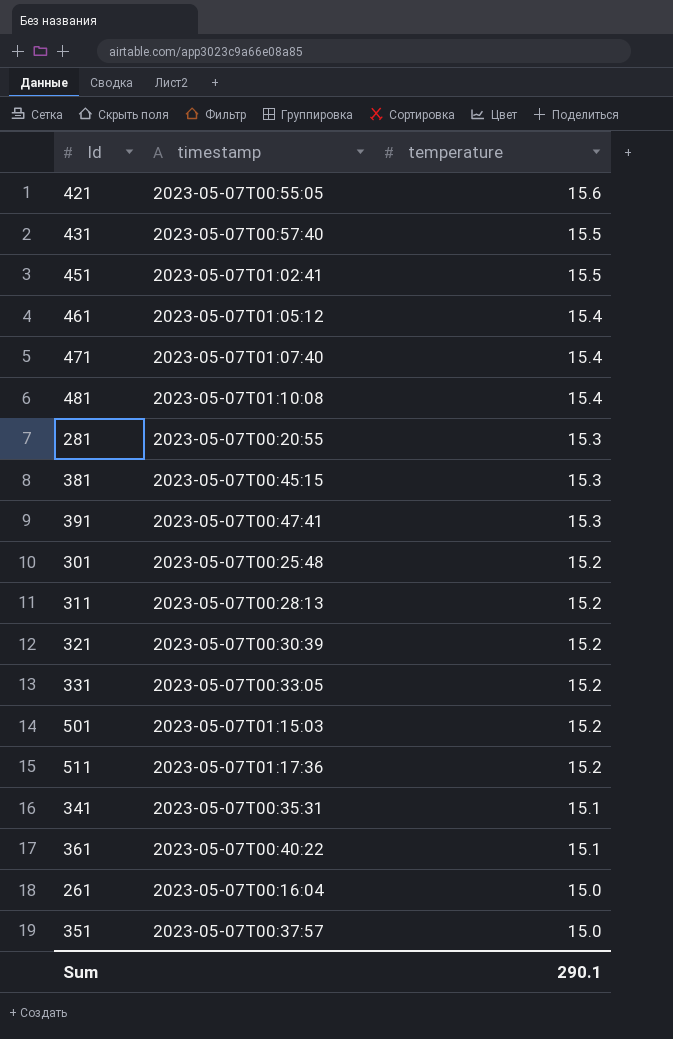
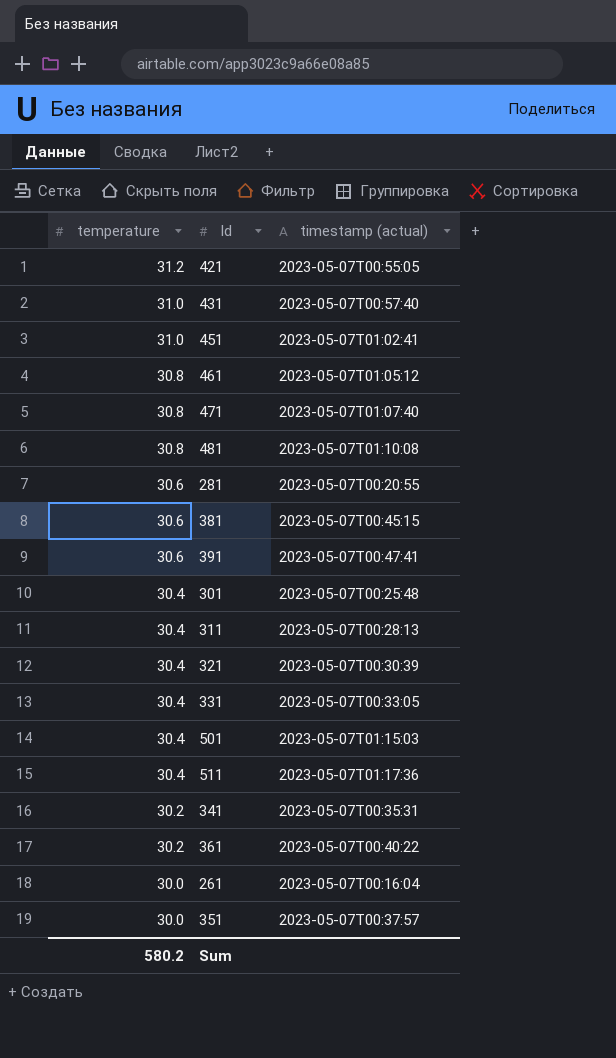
column temperature | position: 3 -> 1
column name: timestamp -> timestamp (actual)
421 | temperature: 15.6 -> 31.2
431 | temperature: 15.5 -> 31.0
451 | temperature: 15.5 -> 31.0
461 | temperature: 15.4 -> 30.8
471 | temperature: 15.4 -> 30.8
481 | temperature: 15.4 -> 30.8
281 | temperature: 15.3 -> 30.6
381 | temperature: 15.3 -> 30.6
391 | temperature: 15.3 -> 30.6
301 | temperature: 15.2 -> 30.4
311 | temperature: 15.2 -> 30.4
321 | temperature: 15.2 -> 30.4
331 | temperature: 15.2 -> 30.4
501 | temperature: 15.2 -> 30.4
511 | temperature: 15.2 -> 30.4
341 | temperature: 15.1 -> 30.2
361 | temperature: 15.1 -> 30.2
261 | temperature: 15.0 -> 30.0
351 | temperature: 15.0 -> 30.0
Sum | temperature: 290.1 -> 580.2

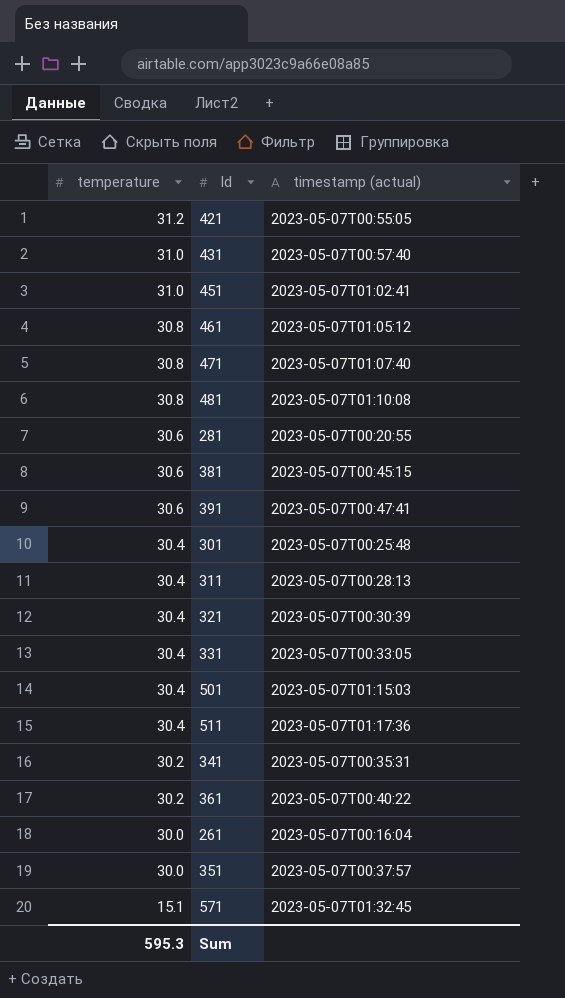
row 571: none -> 15.1 | 2023-05-07T01:32:45
Sum | temperature: 580.2 -> 595.3

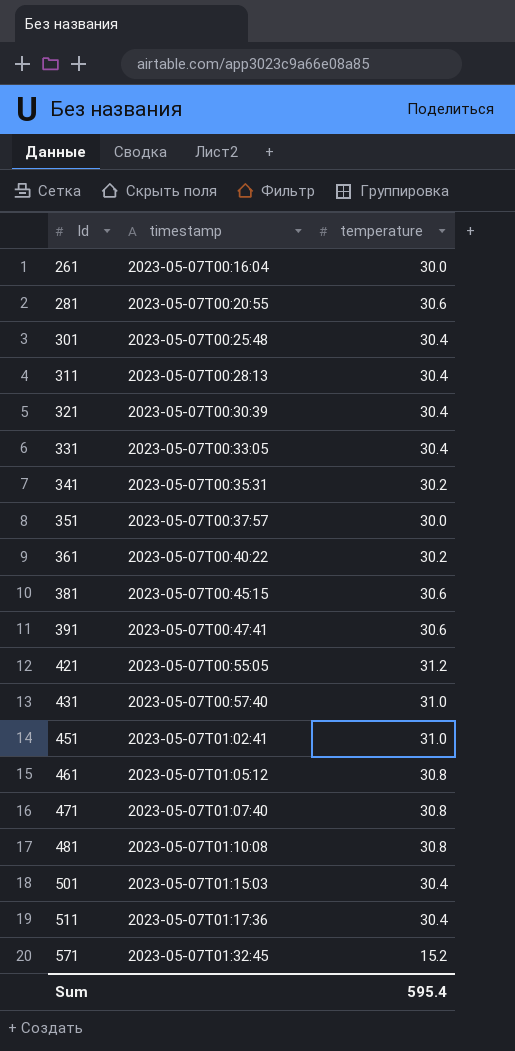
row order: temperature descending -> Id ascending
column name: timestamp (actual) -> timestamp
column temperature | position: 1 -> 3
571 | temperature: 15.1 -> 15.2
Sum | temperature: 595.3 -> 595.4

